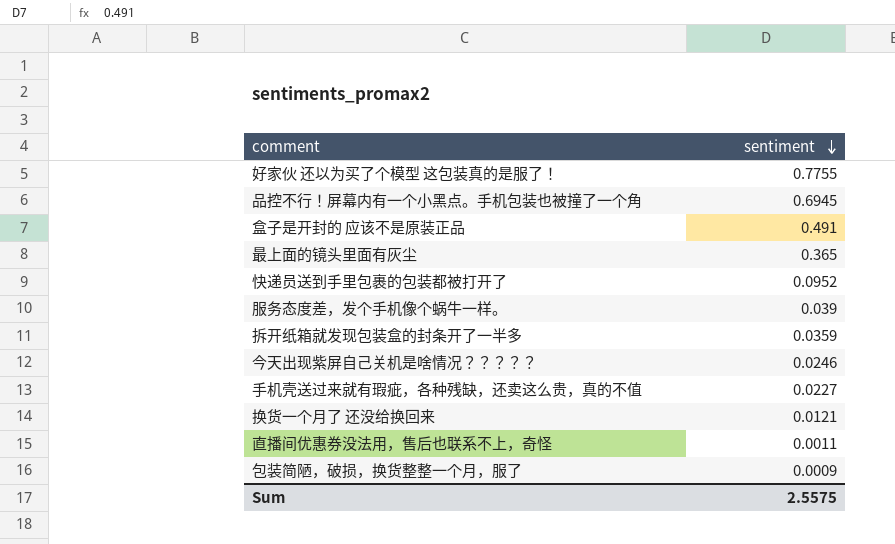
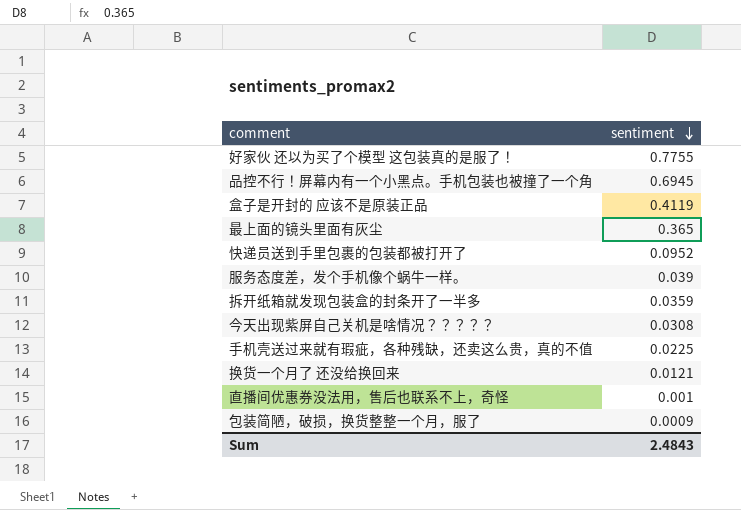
盒子是开封的 应该不是原装正品 | sentiment: 0.491 -> 0.4119
今天出现紫屏自己关机是啥情况？？？？？ | sentiment: 0.0246 -> 0.0308
手机壳送过来就有瑕疵，各种残缺，还卖这么贵，真的不值 | sentiment: 0.0227 -> 0.0225
直播间优惠券没法用，售后也联系不上，奇怪 | sentiment: 0.0011 -> 0.001
Sum | sentiment: 2.5575 -> 2.4843

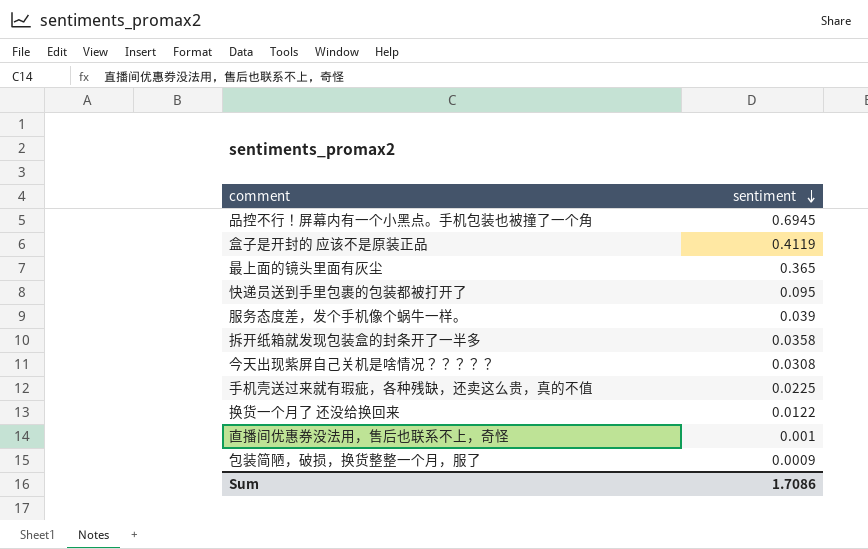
row 好家伙 还以为买了个模型 这包装真的是服了！: 0.7755 -> none
快递员送到手里包裹的包装都被打开了 | sentiment: 0.0952 -> 0.095
拆开纸箱就发现包装盒的封条开了一半多 | sentiment: 0.0359 -> 0.0358
换货一个月了 还没给换回来 | sentiment: 0.0121 -> 0.0122
Sum | sentiment: 2.4843 -> 1.7086

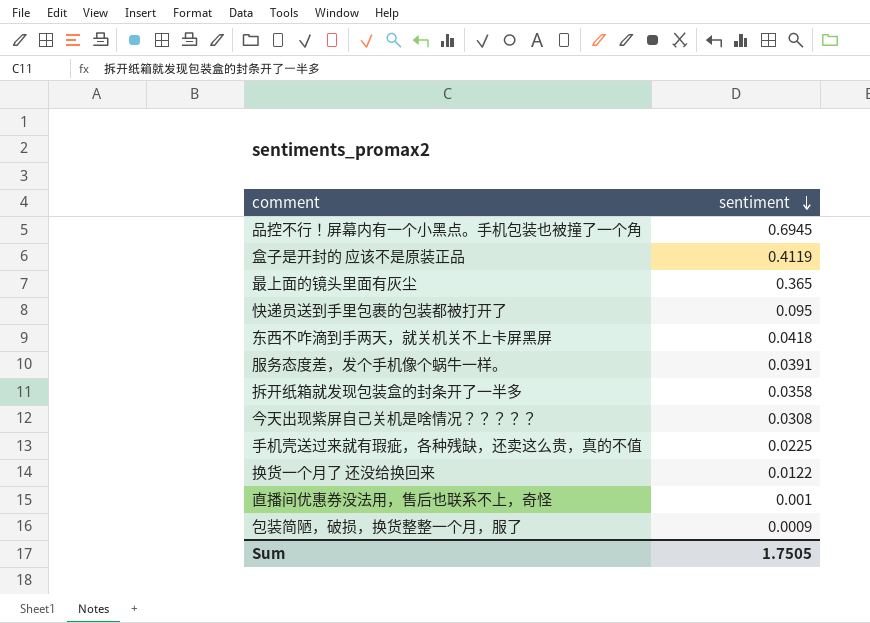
row 东西不咋滴到手两天，就关机关不上卡屏黑屏: none -> 0.0418
服务态度差，发个手机像个蜗牛一样。 | sentiment: 0.039 -> 0.0391
Sum | sentiment: 1.7086 -> 1.7505

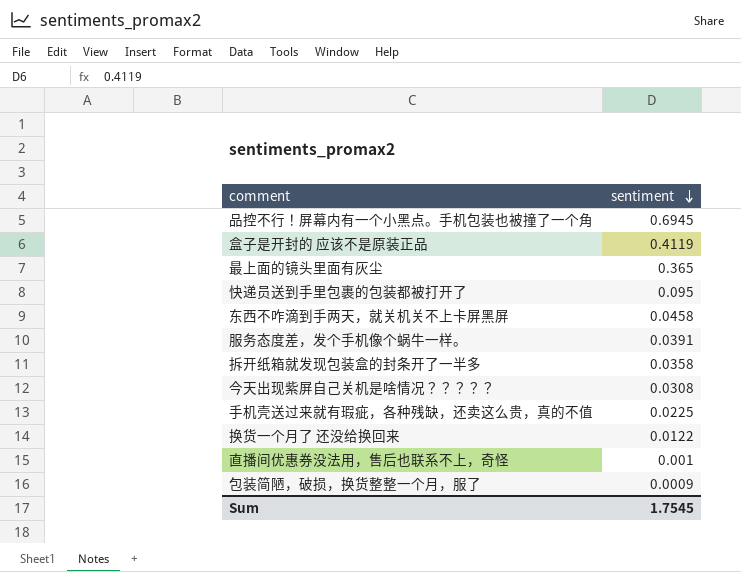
东西不咋滴到手两天，就关机关不上卡屏黑屏 | sentiment: 0.0418 -> 0.0458
Sum | sentiment: 1.7505 -> 1.7545

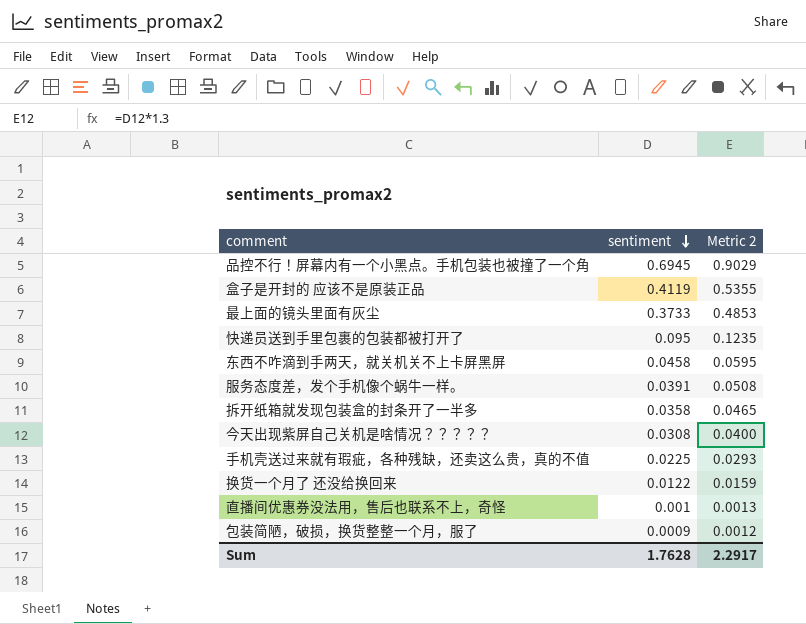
column Metric 2 | formula: none -> [sentiment] * 1.3
最上面的镜头里面有灰尘 | sentiment: 0.365 -> 0.3733
Sum | sentiment: 1.7545 -> 1.7628

